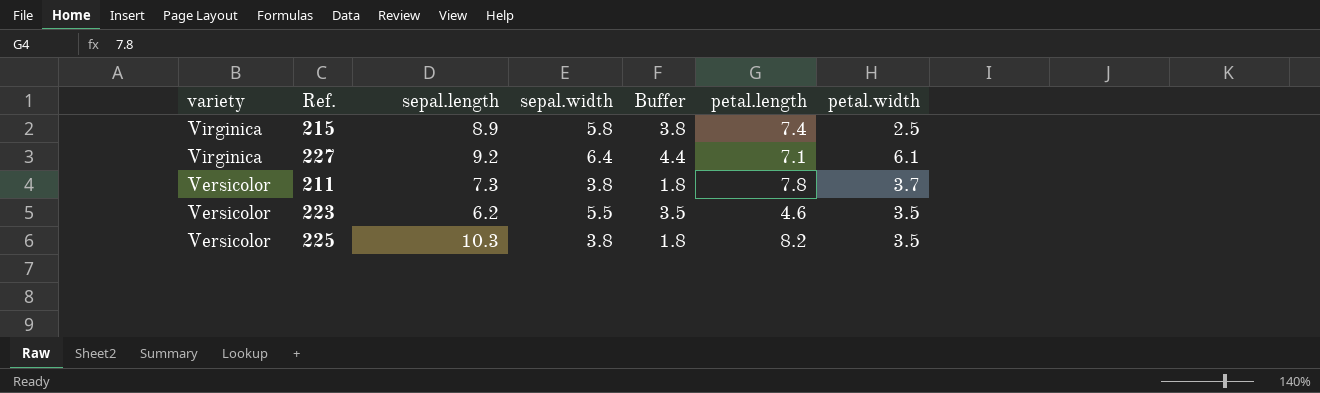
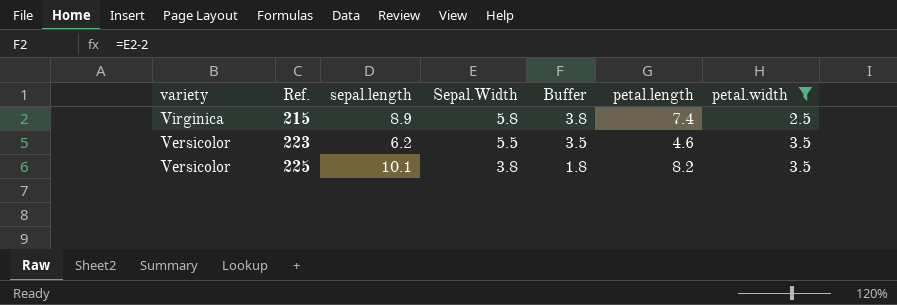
filter: none -> petal.width <= 3.5
column name: sepal.width -> Sepal.Width
225 | sepal.length: 10.3 -> 10.1

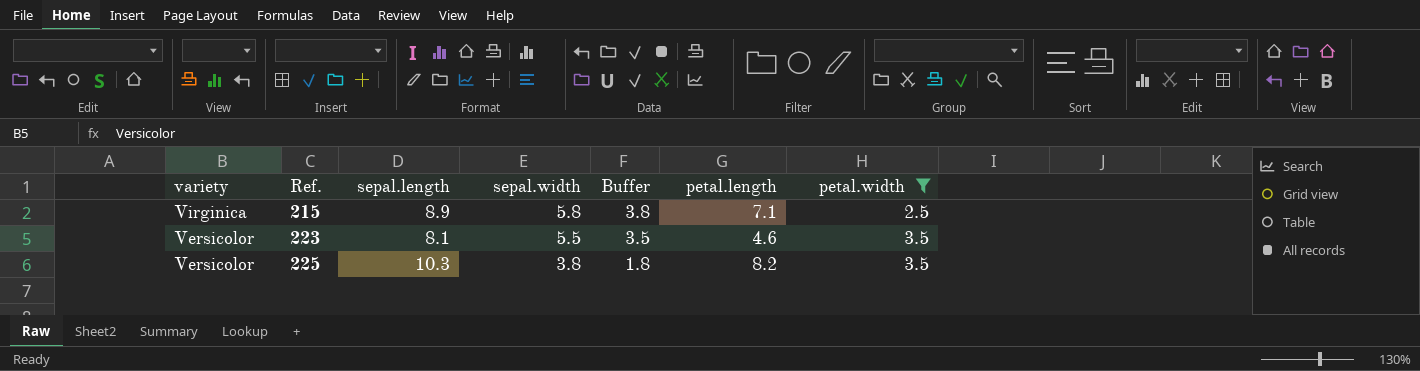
column name: Sepal.Width -> sepal.width
215 | petal.length: 7.4 -> 7.1
223 | sepal.length: 6.2 -> 8.1
225 | sepal.length: 10.1 -> 10.3

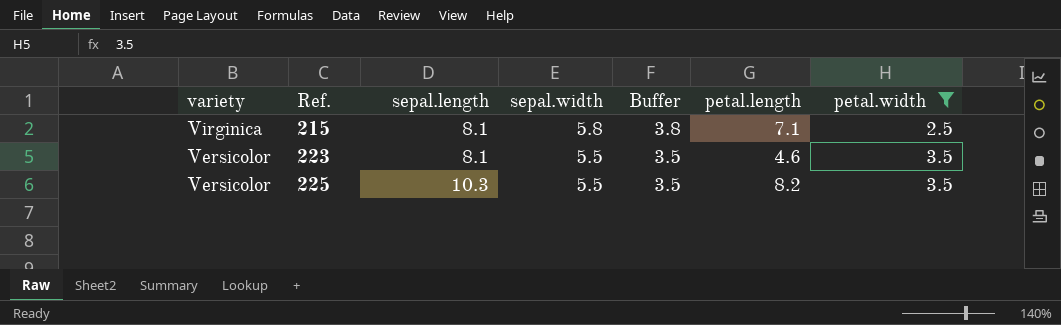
215 | sepal.length: 8.9 -> 8.1
225 | sepal.width: 3.8 -> 5.5
225 | Buffer: 1.8 -> 3.5

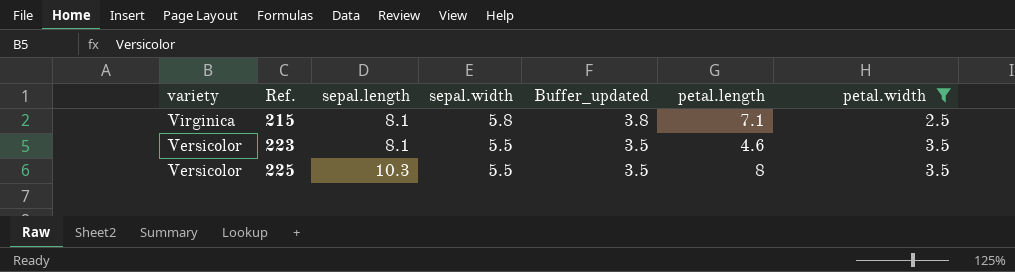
column name: Buffer -> Buffer_updated
225 | petal.length: 8.2 -> 8

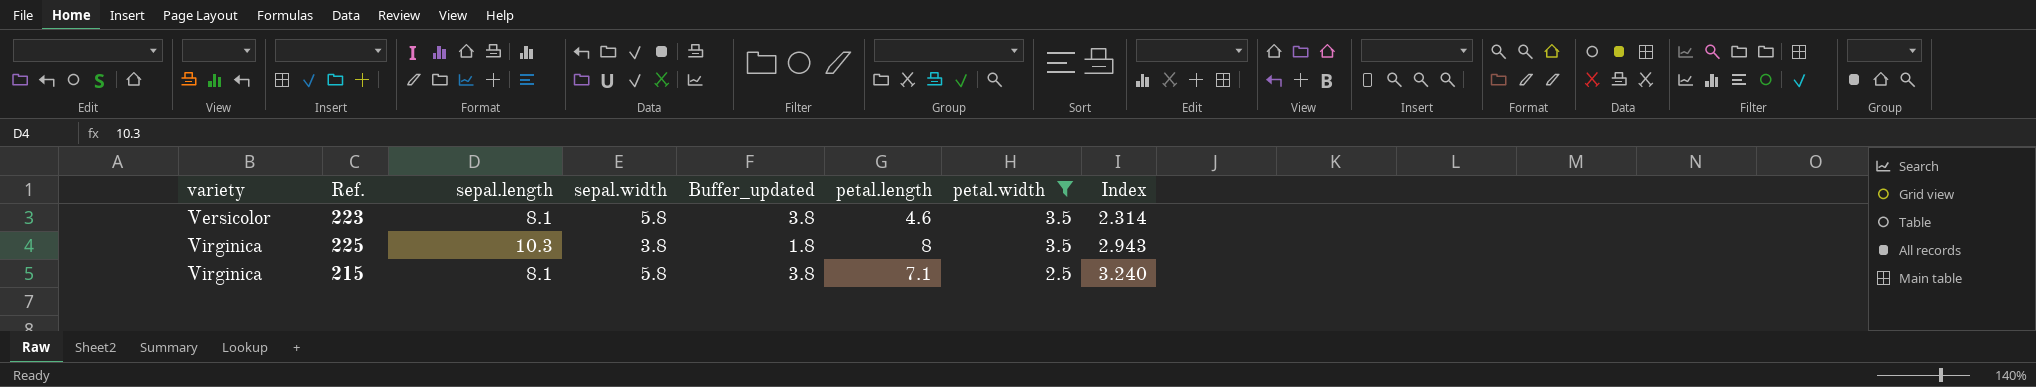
row order: variety descending -> variety ascending
column Index | formula: none -> [sepal.length] / [petal.width]
223 | sepal.width: 5.5 -> 5.8
223 | Buffer_updated: 3.5 -> 3.8
225 | variety: Versicolor -> Virginica
225 | sepal.width: 5.5 -> 3.8
225 | Buffer_updated: 3.5 -> 1.8

